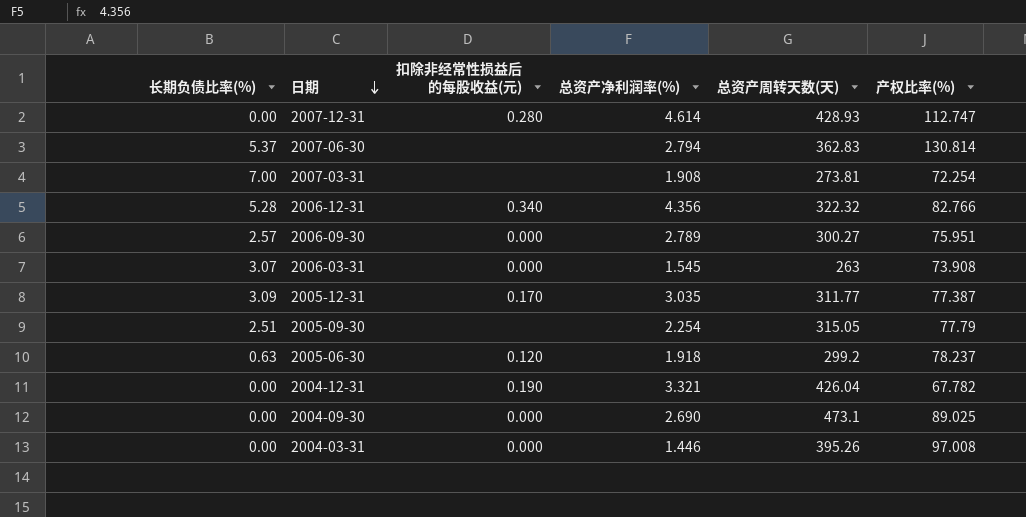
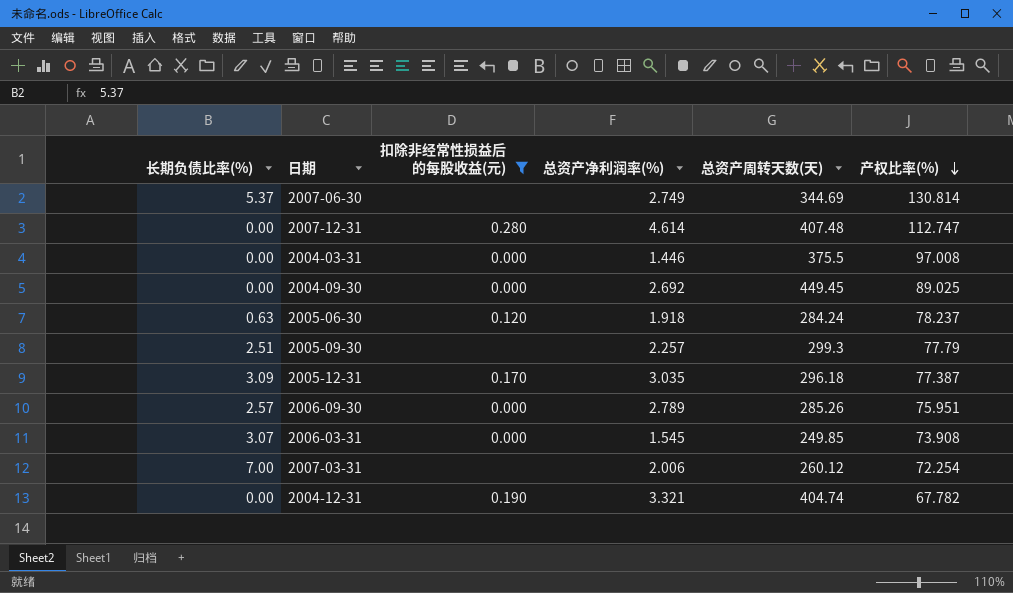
filter: none -> 扣除非经常性损益后的每股收益(元) != 0.340
row order: 日期 descending -> 产权比率(%) descending
2007-06-30 | 总资产净利润率(%): 2.794 -> 2.749
2007-06-30 | 总资产周转天数(天): 362.83 -> 344.69
2007-12-31 | 总资产周转天数(天): 428.93 -> 407.48
2004-03-31 | 总资产周转天数(天): 395.26 -> 375.5
2004-09-30 | 总资产净利润率(%): 2.690 -> 2.692
2004-09-30 | 总资产周转天数(天): 473.1 -> 449.45
2005-06-30 | 总资产周转天数(天): 299.2 -> 284.24
2005-09-30 | 总资产净利润率(%): 2.254 -> 2.257
2005-09-30 | 总资产周转天数(天): 315.05 -> 299.3
2005-12-31 | 总资产周转天数(天): 311.77 -> 296.18
2006-09-30 | 总资产周转天数(天): 300.27 -> 285.26
2006-03-31 | 总资产周转天数(天): 263 -> 249.85
2007-03-31 | 总资产净利润率(%): 1.908 -> 2.006
2007-03-31 | 总资产周转天数(天): 273.81 -> 260.12
2004-12-31 | 总资产周转天数(天): 426.04 -> 404.74

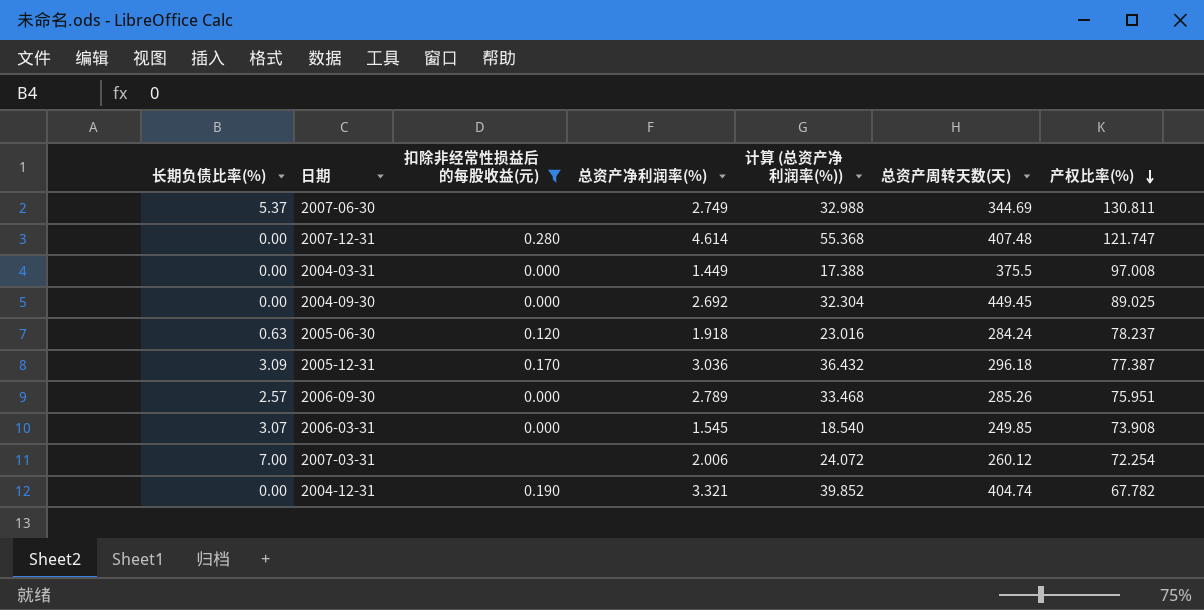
column 计算 (总资产净利润率(%)) | formula: none -> [总资产净利润率(%)] * 12
row 2005-09-30: 2.51 | none | 2.257 | 299.3 | 77.79 -> none
2007-06-30 | 产权比率(%): 130.814 -> 130.811
2007-12-31 | 产权比率(%): 112.747 -> 121.747
2004-03-31 | 总资产净利润率(%): 1.446 -> 1.449
2005-12-31 | 总资产净利润率(%): 3.035 -> 3.036

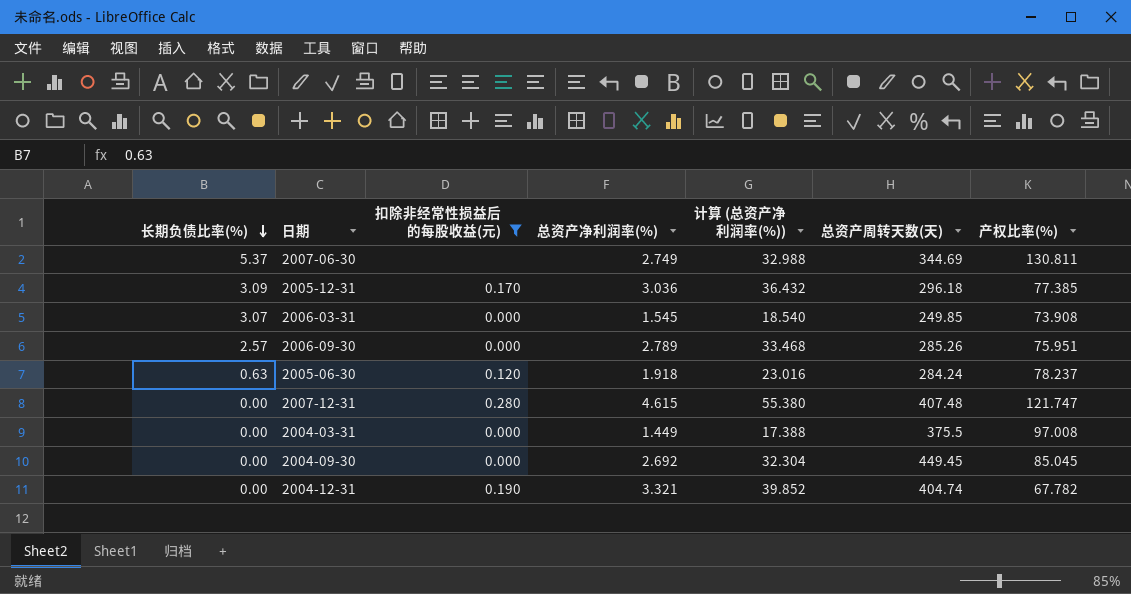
row order: 产权比率(%) descending -> 长期负债比率(%) descending
row 2007-03-31: 7.00 | none | 2.006 | 24.072 | 260.12 | 72.254 -> none
2005-12-31 | 产权比率(%): 77.387 -> 77.385
2007-12-31 | 总资产净利润率(%): 4.614 -> 4.615
2007-12-31 | 计算 (总资产净利润率(%)): 55.368 -> 55.380
2004-09-30 | 产权比率(%): 89.025 -> 85.045

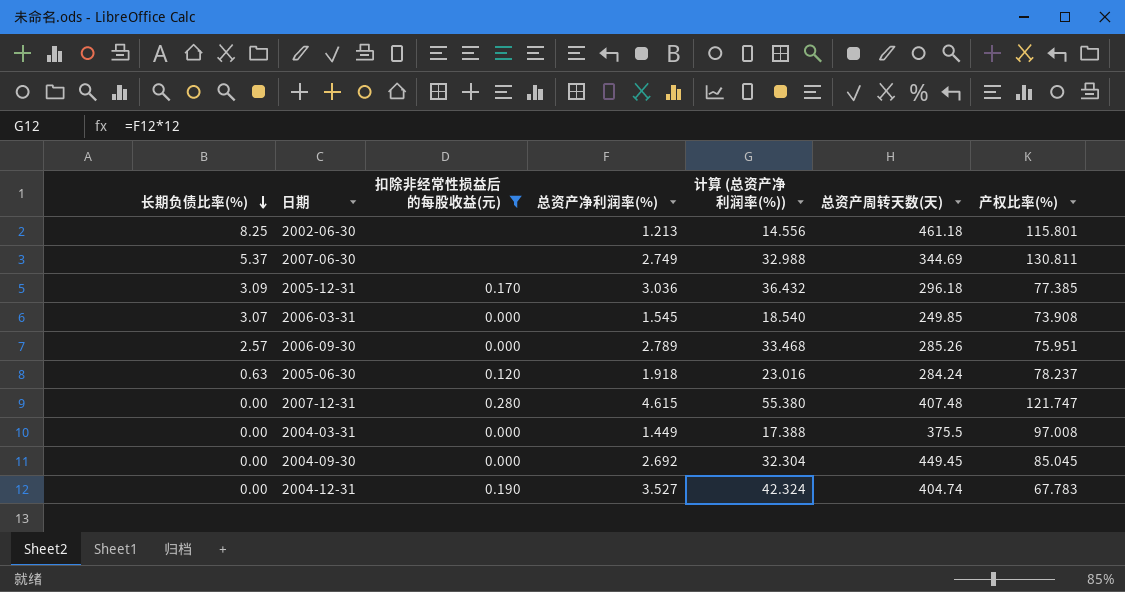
row 2002-06-30: none -> 8.25 | none | 1.213 | 14.556 | 461.18 | 115.801
2004-12-31 | 总资产净利润率(%): 3.321 -> 3.527
2004-12-31 | 计算 (总资产净利润率(%)): 39.852 -> 42.324
2004-12-31 | 产权比率(%): 67.782 -> 67.783

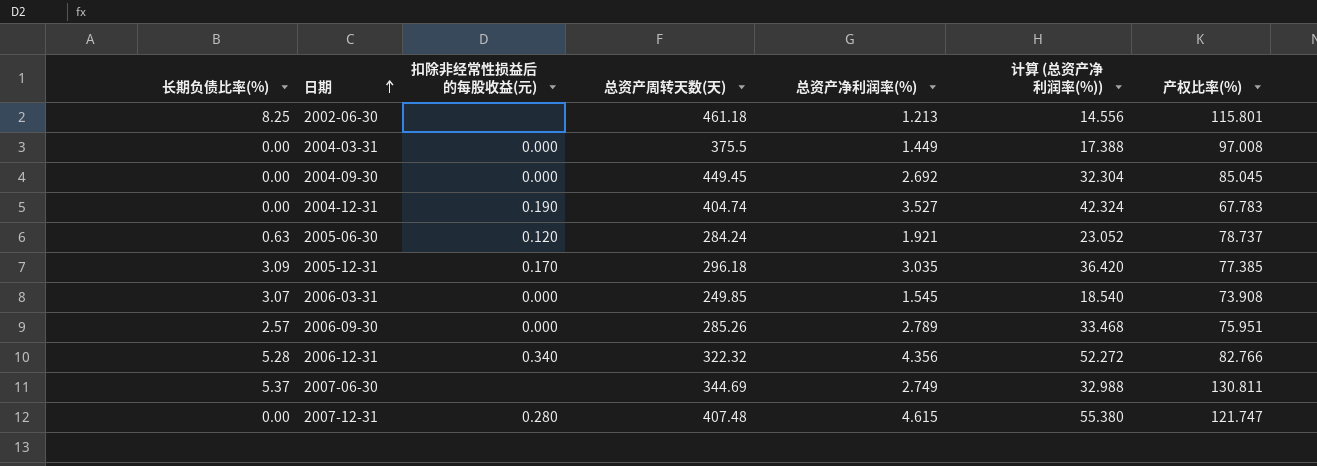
filter: 扣除非经常性损益后的每股收益(元) != 0.340 -> none
row order: 长期负债比率(%) descending -> 日期 ascending
column 总资产周转天数(天) | position: 6 -> 4
2005-06-30 | 总资产净利润率(%): 1.918 -> 1.921
2005-06-30 | 计算 (总资产净利润率(%)): 23.016 -> 23.052
2005-06-30 | 产权比率(%): 78.237 -> 78.737
2005-12-31 | 总资产净利润率(%): 3.036 -> 3.035
2005-12-31 | 计算 (总资产净利润率(%)): 36.432 -> 36.420

